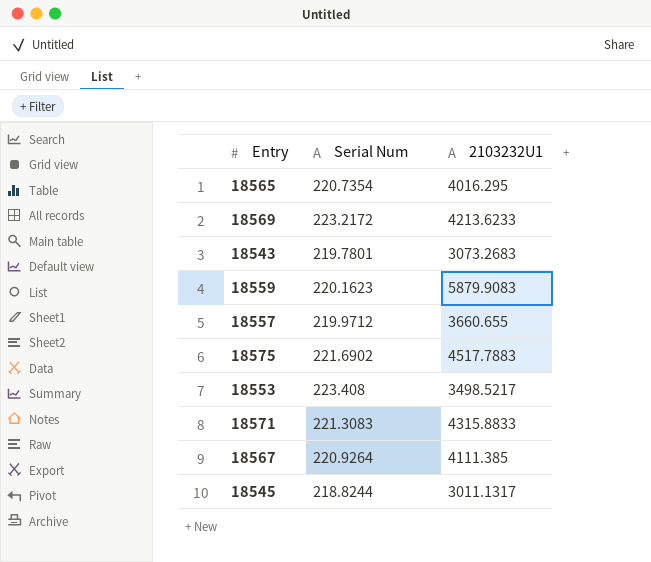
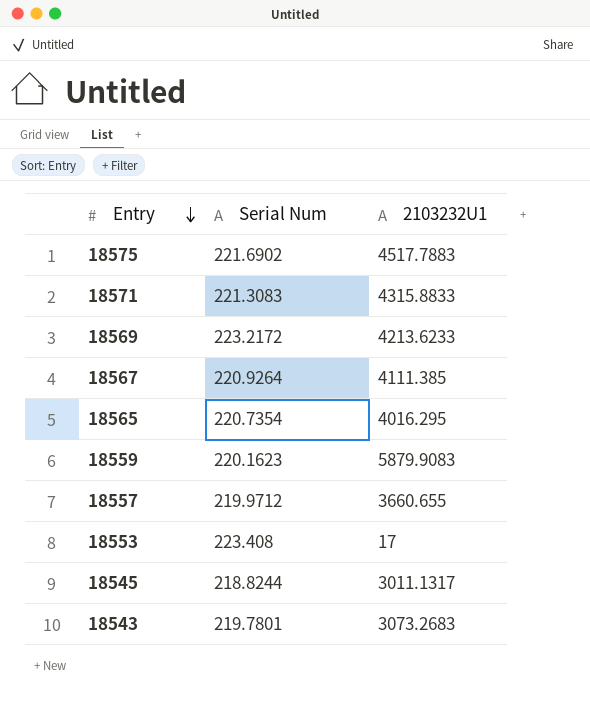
row order: none -> Entry descending
18553 | 2103232U1: 3498.5217 -> 17

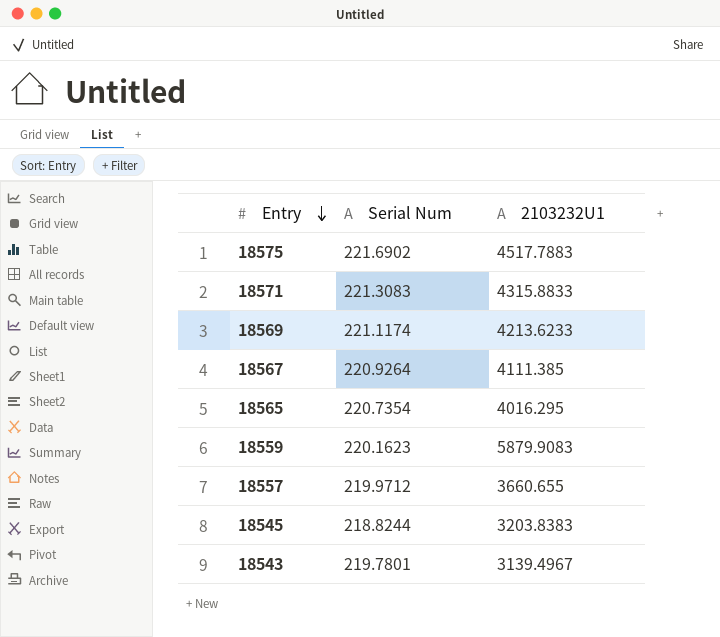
row 18553: 223.408 | 17 -> none
18569 | Serial Num: 223.2172 -> 221.1174
18545 | 2103232U1: 3011.1317 -> 3203.8383
18543 | 2103232U1: 3073.2683 -> 3139.4967

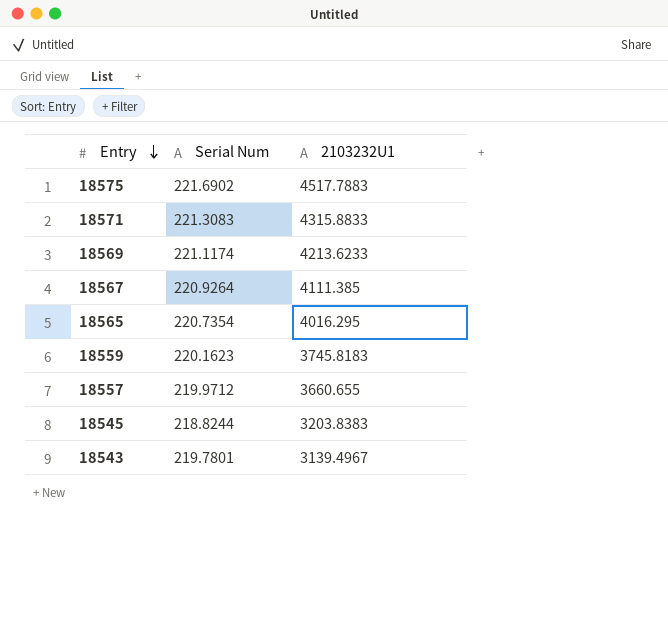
18559 | 2103232U1: 5879.9083 -> 3745.8183

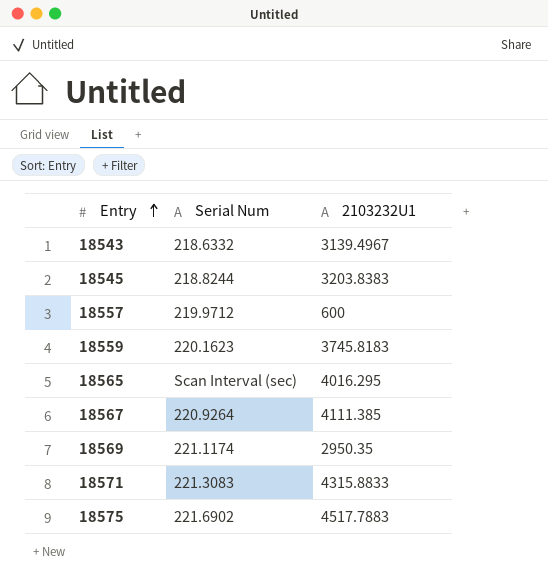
row order: Entry descending -> Entry ascending
18543 | Serial Num: 219.7801 -> 218.6332
18557 | 2103232U1: 3660.655 -> 600
18565 | Serial Num: 220.7354 -> Scan Interval (sec)
18569 | 2103232U1: 4213.6233 -> 2950.35

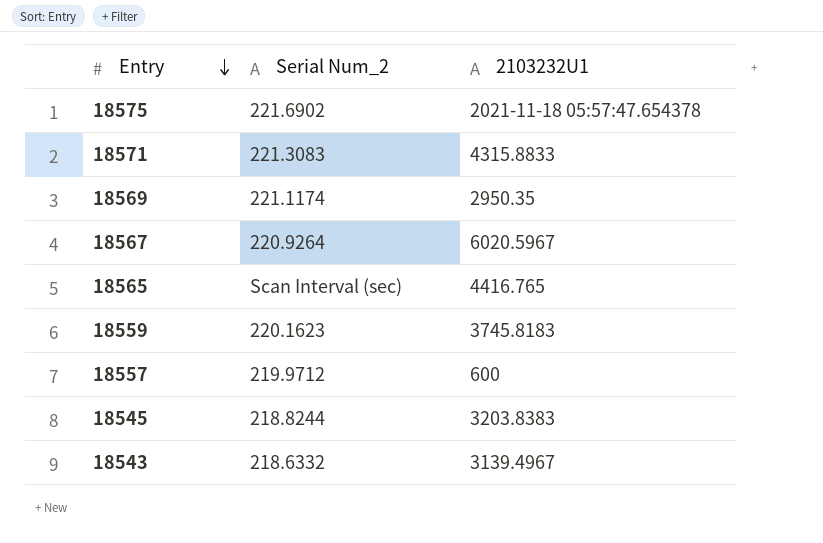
row order: Entry ascending -> Entry descending
column name: Serial Num -> Serial Num_2
18575 | 2103232U1: 4517.7883 -> 2021-11-18 05:57:47.654378
18567 | 2103232U1: 4111.385 -> 6020.5967
18565 | 2103232U1: 4016.295 -> 4416.765

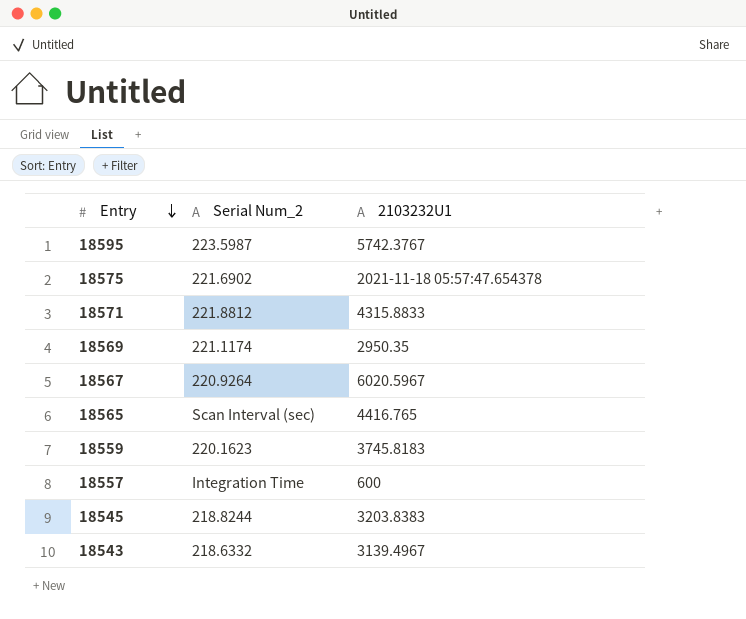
row 18595: none -> 223.5987 | 5742.3767
18571 | Serial Num_2: 221.3083 -> 221.8812
18557 | Serial Num_2: 219.9712 -> Integration Time

